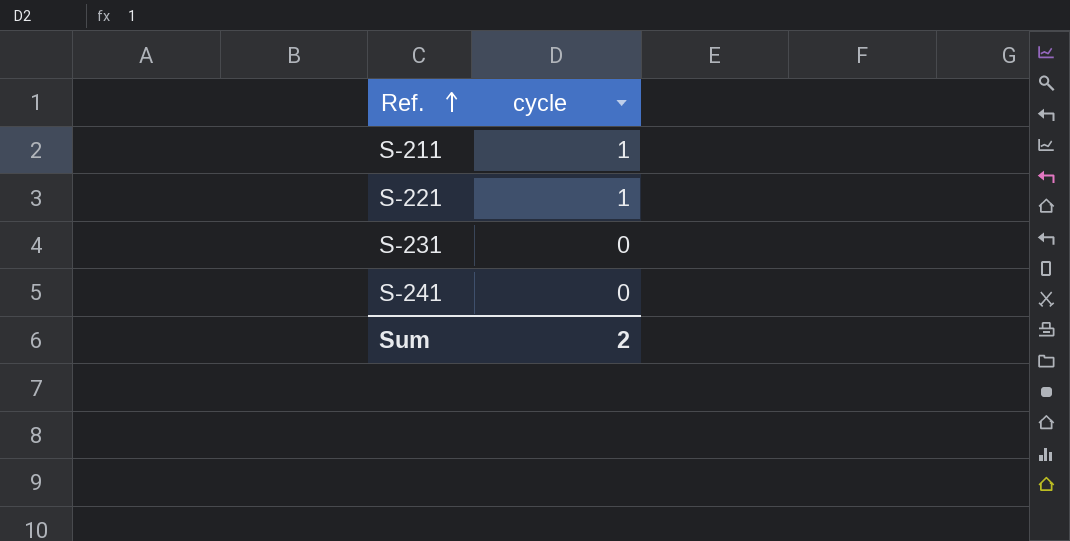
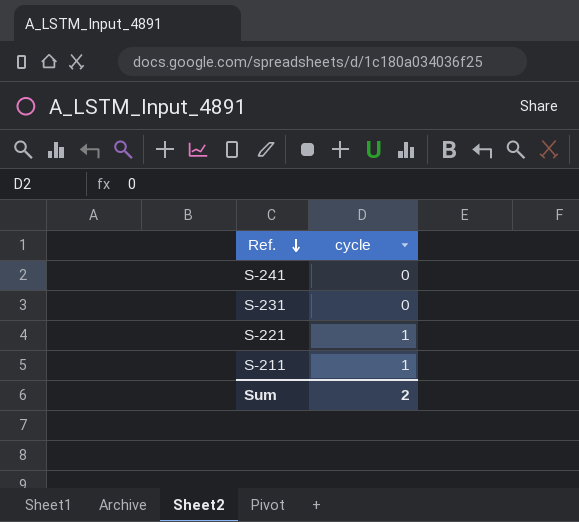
row order: Ref. ascending -> Ref. descending

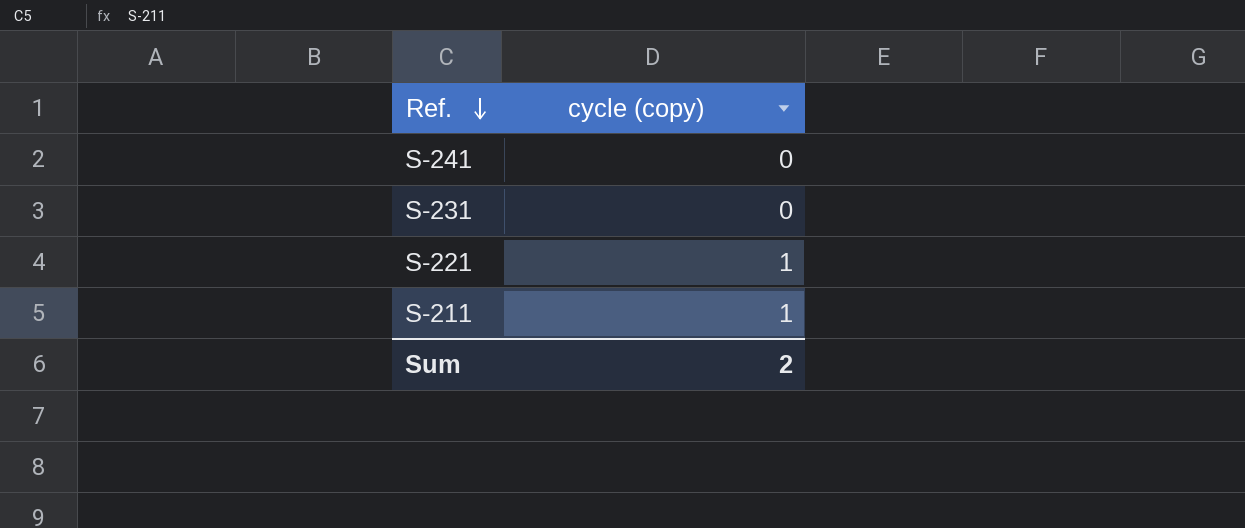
column name: cycle -> cycle (copy)

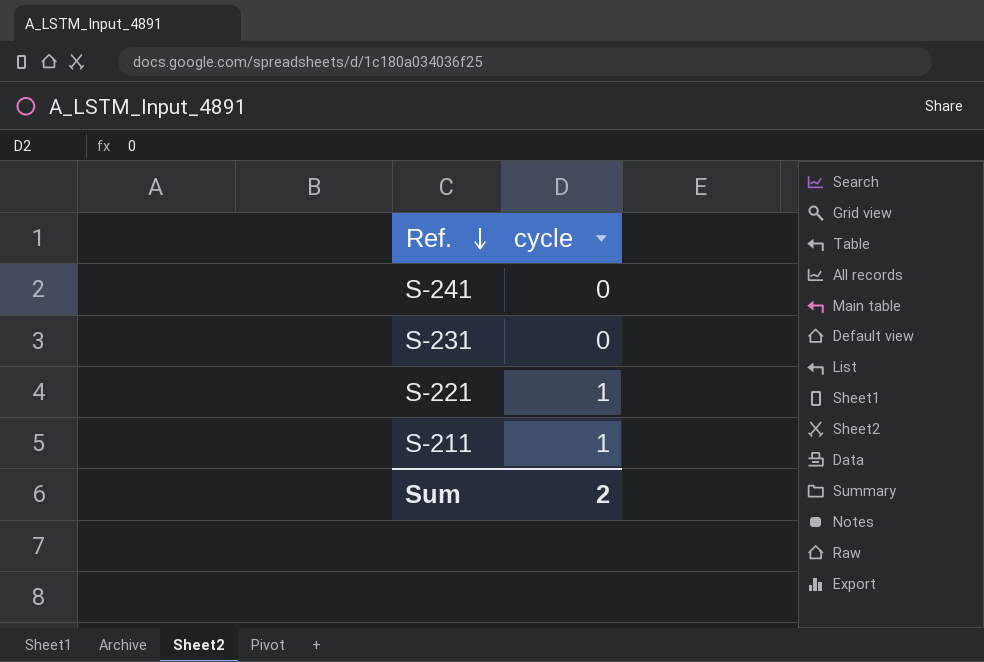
column name: cycle (copy) -> cycle

